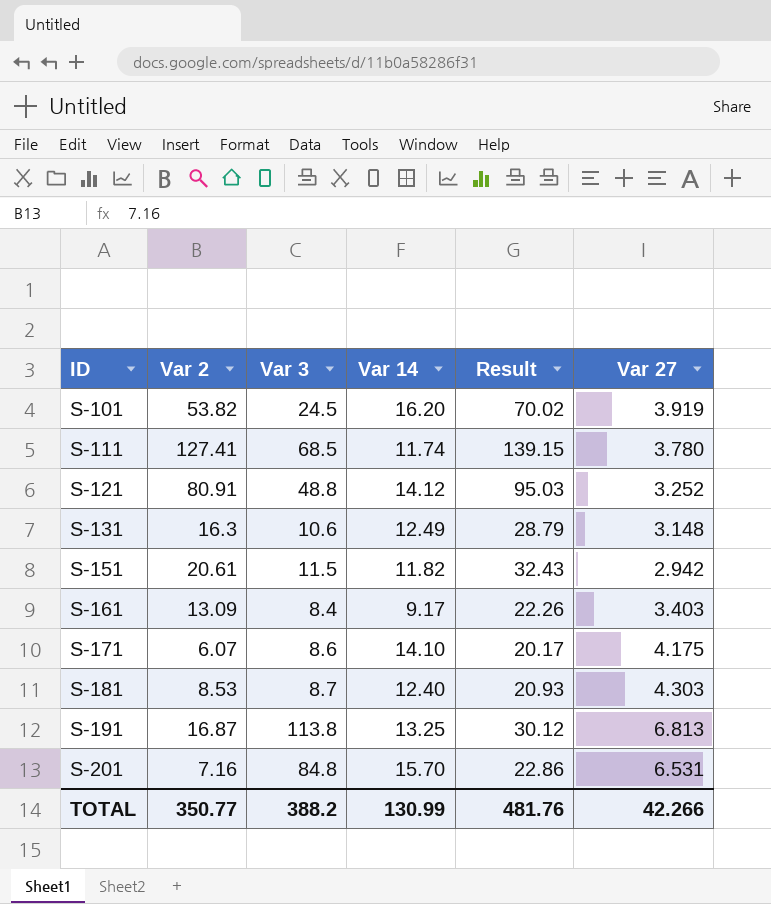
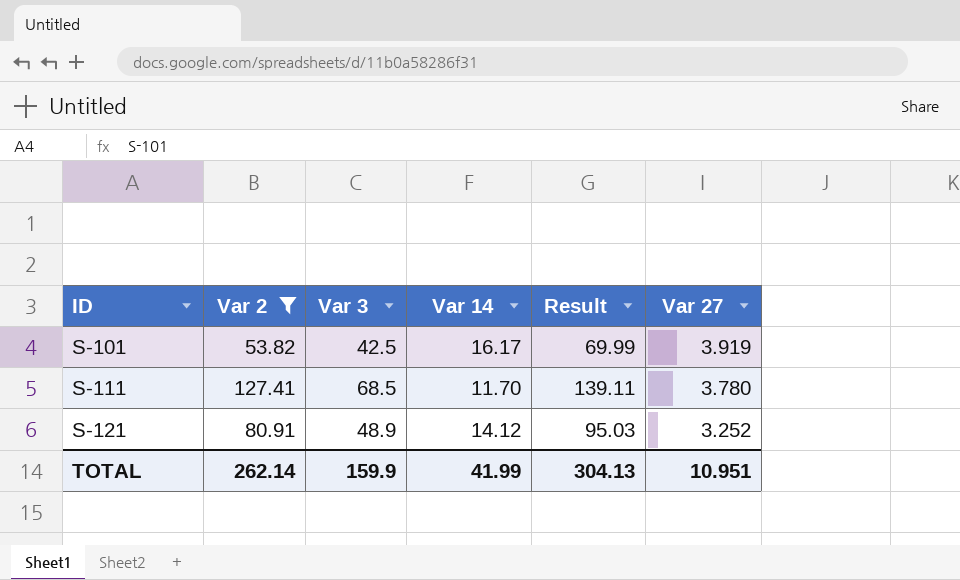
filter: none -> Var 2 >= 53.82
S-101 | Var 3: 24.5 -> 42.5
S-101 | Var 14: 16.20 -> 16.17
S-101 | Result: 70.02 -> 69.99
S-111 | Var 14: 11.74 -> 11.70
S-111 | Result: 139.15 -> 139.11
S-121 | Var 3: 48.8 -> 48.9
TOTAL | Var 2: 350.77 -> 262.14
TOTAL | Var 3: 388.2 -> 159.9
TOTAL | Var 14: 130.99 -> 41.99
TOTAL | Result: 481.76 -> 304.13
TOTAL | Var 27: 42.266 -> 10.951

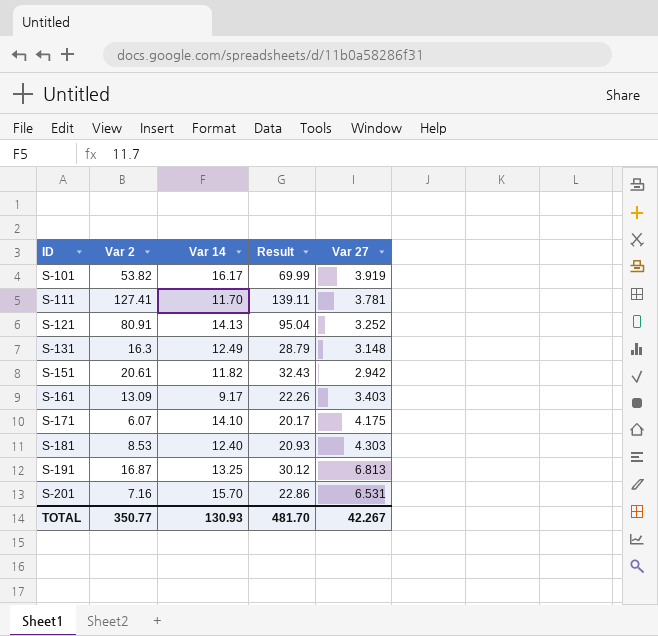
filter: Var 2 >= 53.82 -> none
column Var 3 | position: 3 -> none
S-111 | Var 27: 3.780 -> 3.781
S-121 | Var 14: 14.12 -> 14.13
S-121 | Result: 95.03 -> 95.04
TOTAL | Var 2: 262.14 -> 350.77
TOTAL | Var 14: 41.99 -> 130.93
TOTAL | Result: 304.13 -> 481.70
TOTAL | Var 27: 10.951 -> 42.267

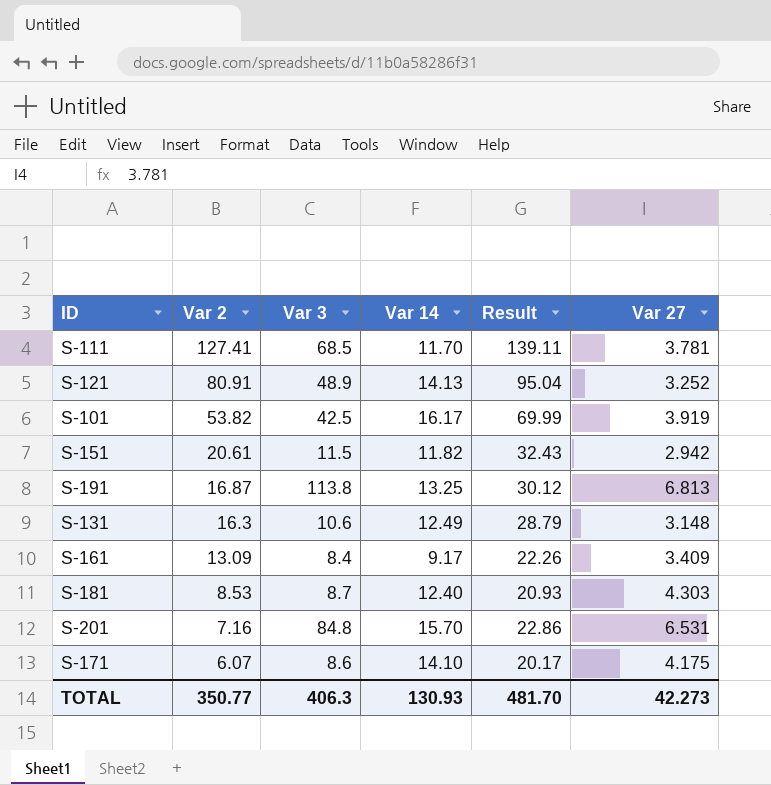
row order: ID ascending -> Var 2 descending
column Var 3 | position: none -> 3
S-161 | Var 27: 3.403 -> 3.409
TOTAL | Var 27: 42.267 -> 42.273

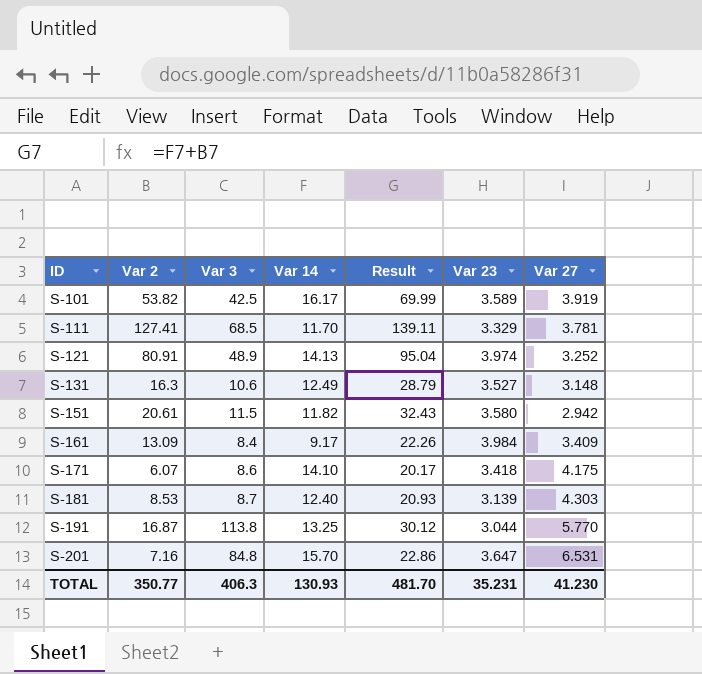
row order: Var 2 descending -> ID ascending
column Var 23 | position: none -> 6
S-191 | Var 27: 6.813 -> 5.770
TOTAL | Var 27: 42.273 -> 41.230

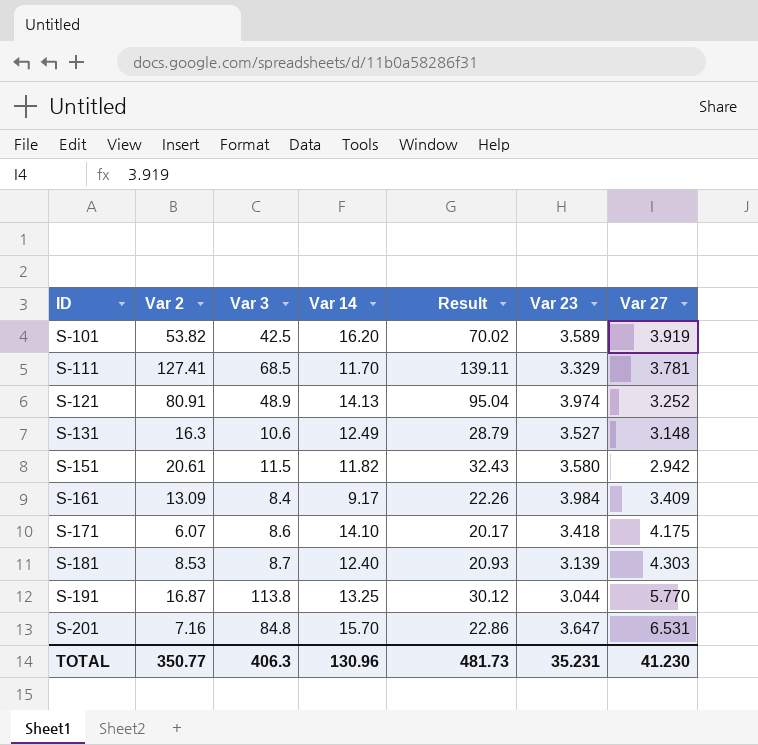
S-101 | Var 14: 16.17 -> 16.20
S-101 | Result: 69.99 -> 70.02
TOTAL | Var 14: 130.93 -> 130.96
TOTAL | Result: 481.70 -> 481.73

